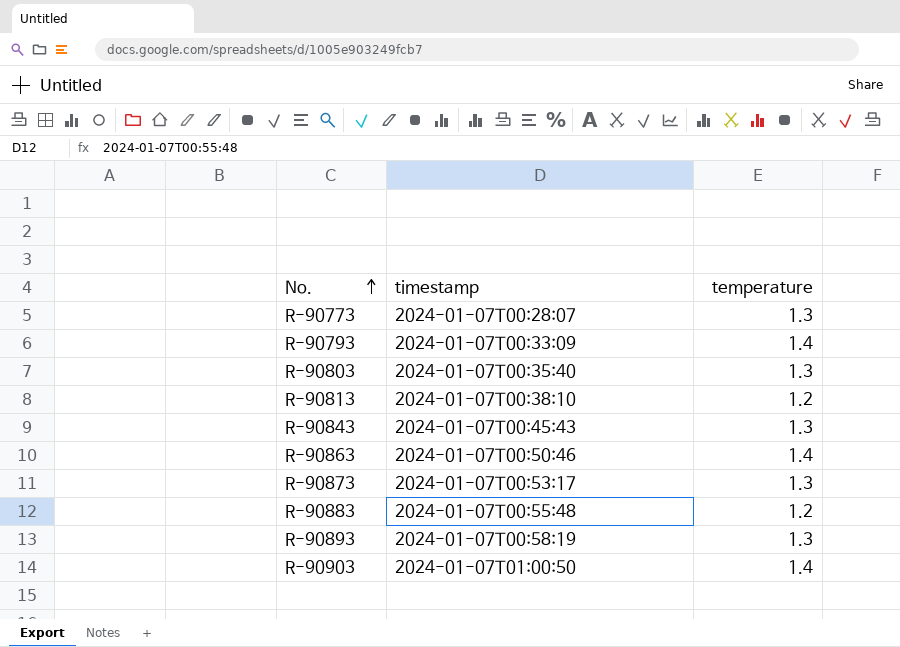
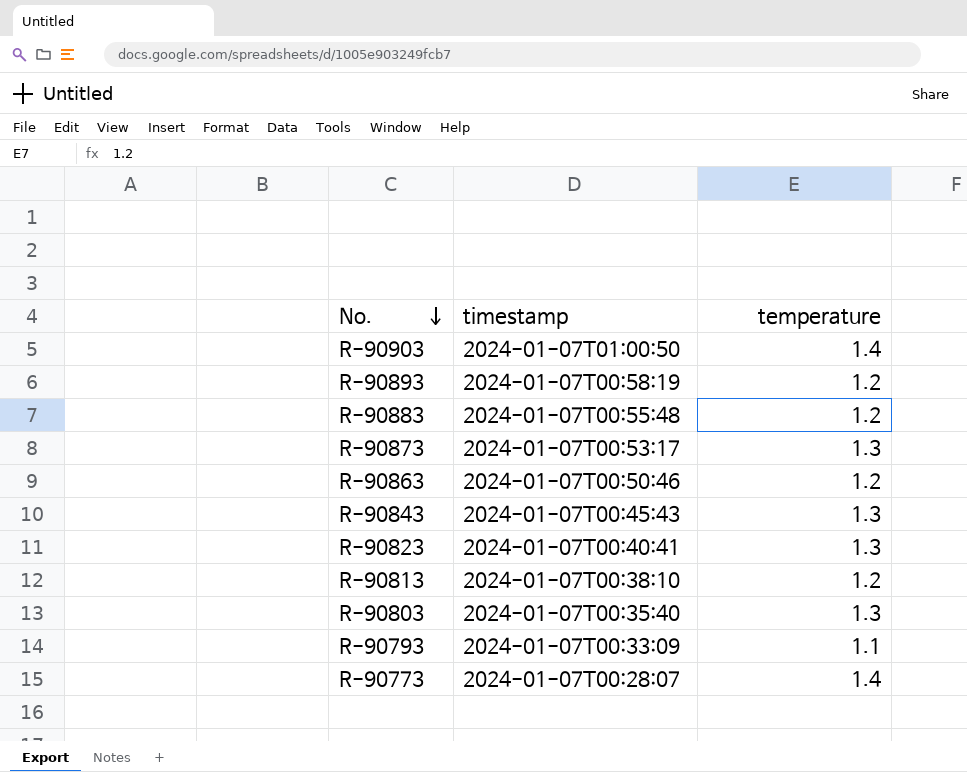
row order: No. ascending -> No. descending
R-90893 | temperature: 1.3 -> 1.2
R-90863 | temperature: 1.4 -> 1.2
row R-90823: none -> 2024-01-07T00:40:41 | 1.3
R-90793 | temperature: 1.4 -> 1.1
R-90773 | temperature: 1.3 -> 1.4

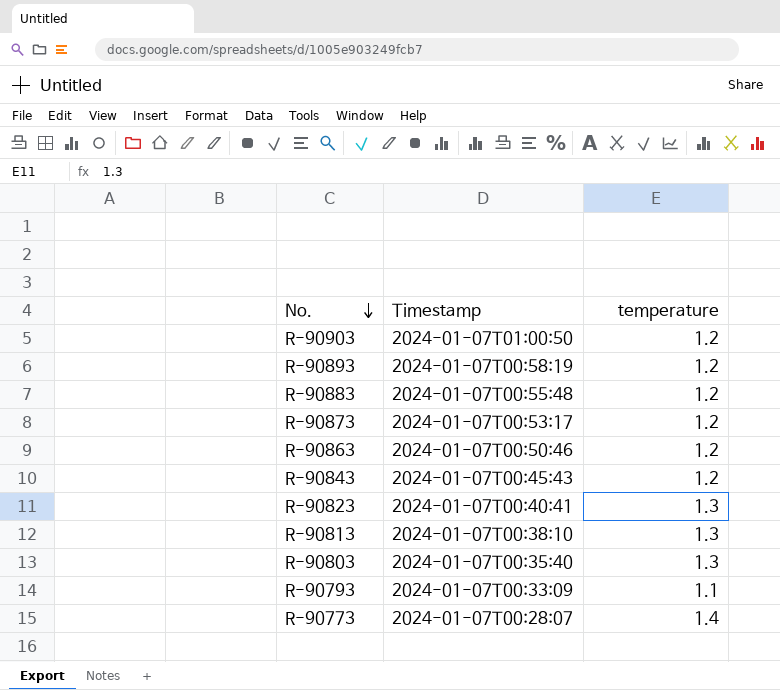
column name: timestamp -> Timestamp
R-90903 | temperature: 1.4 -> 1.2
R-90873 | temperature: 1.3 -> 1.2
R-90843 | temperature: 1.3 -> 1.2
R-90813 | temperature: 1.2 -> 1.3

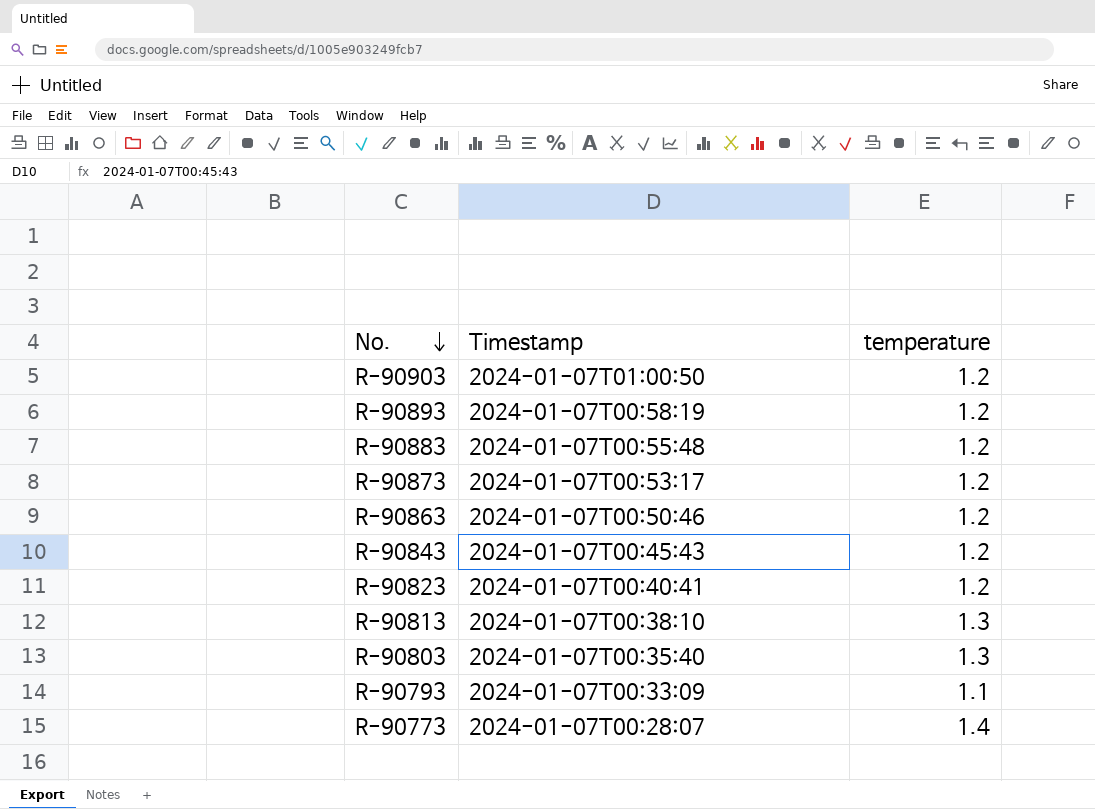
R-90823 | temperature: 1.3 -> 1.2

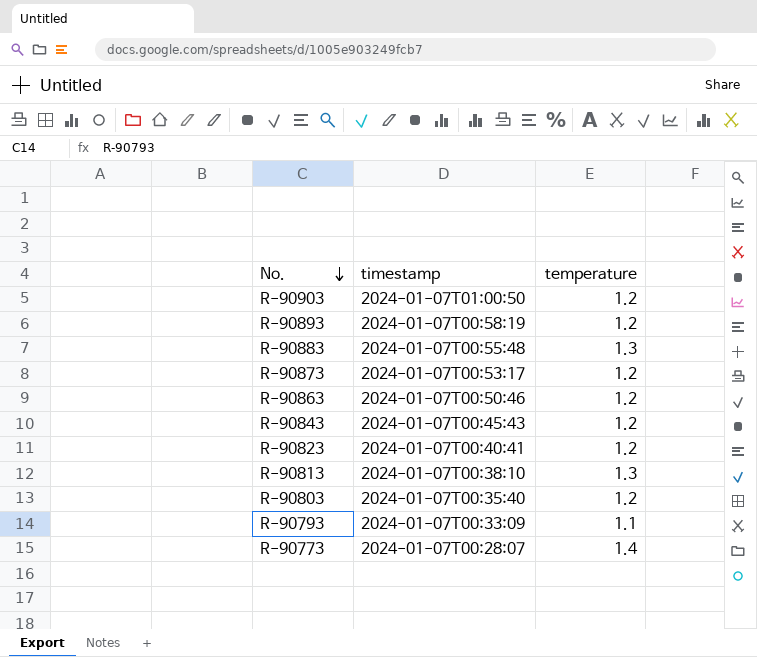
column name: Timestamp -> timestamp
R-90883 | temperature: 1.2 -> 1.3
R-90803 | temperature: 1.3 -> 1.2

